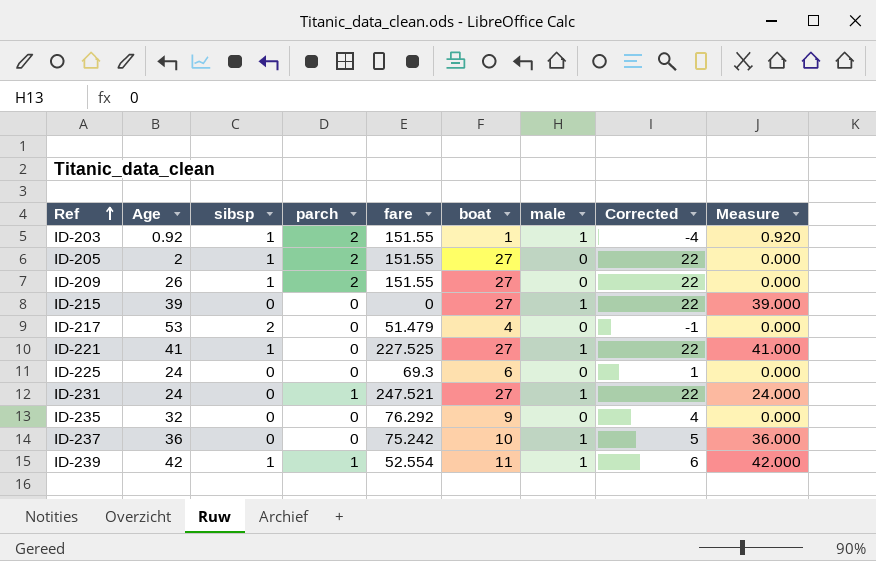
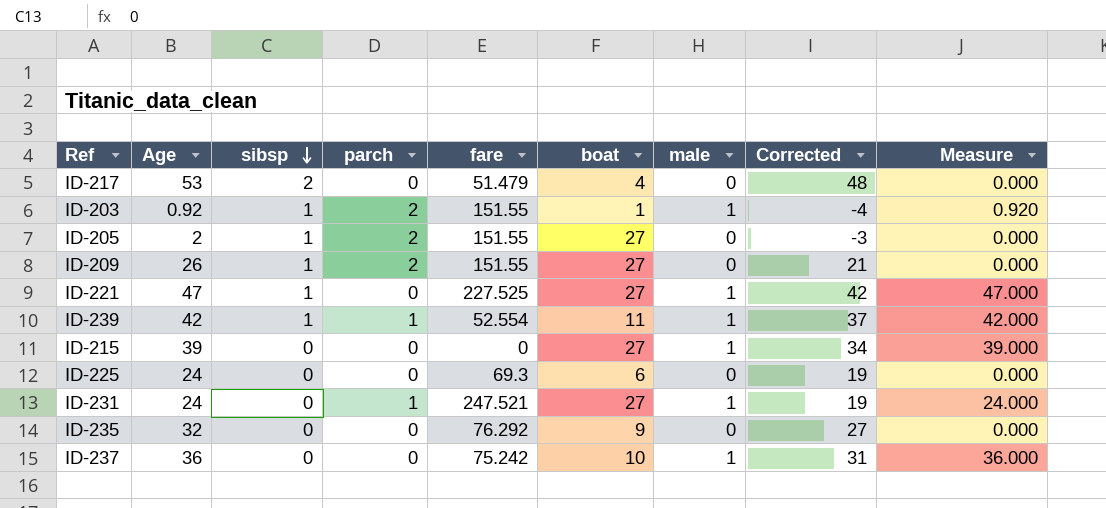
row order: Ref ascending -> sibsp descending
column Corrected | formula: [boat] - 5 -> [Age] - 5
ID-221 | Age: 41 -> 47
ID-221 | Measure: 41.000 -> 47.000

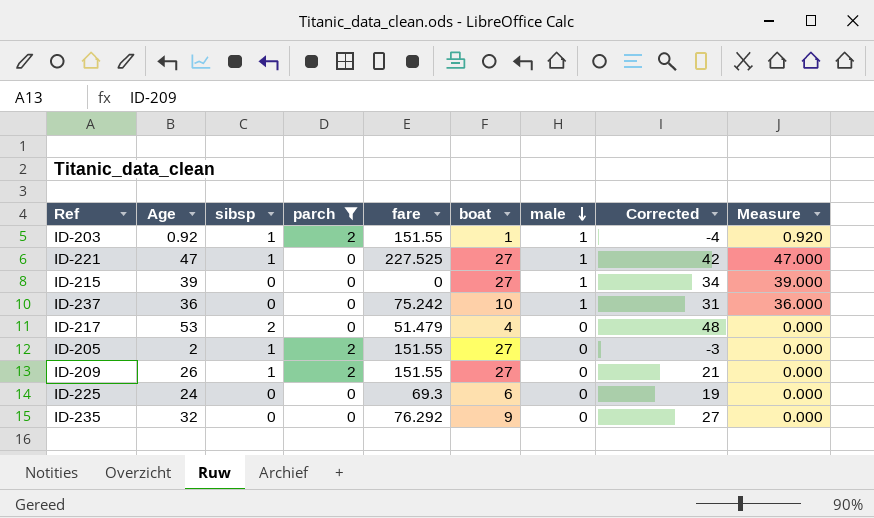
filter: none -> parch != 1
row order: sibsp descending -> male descending

